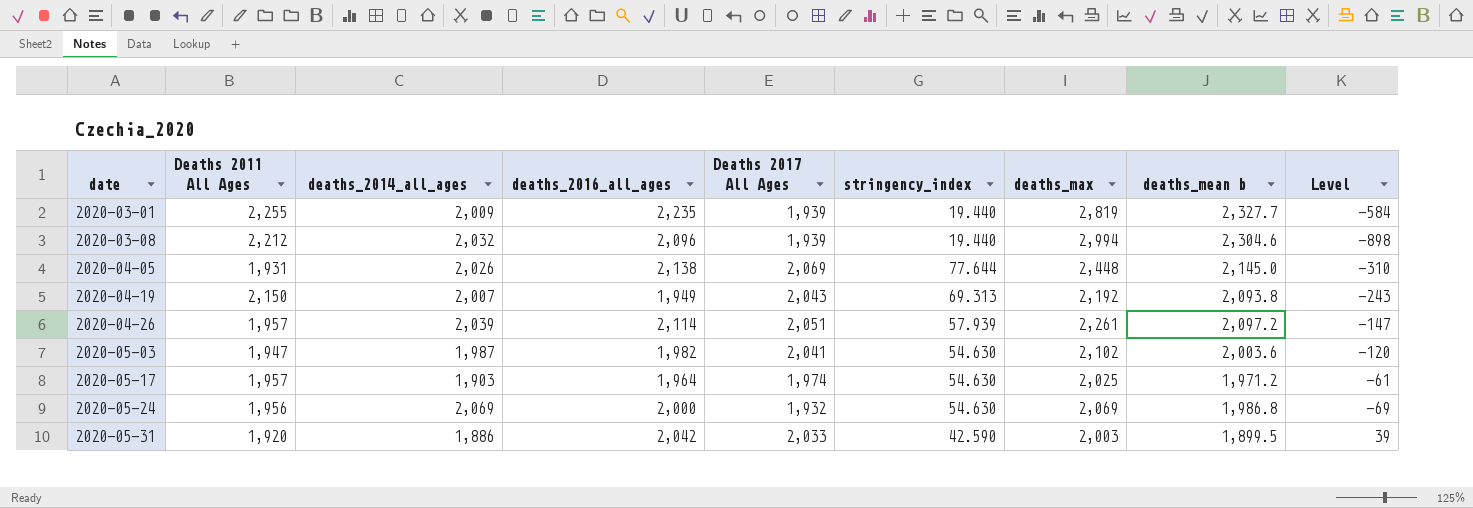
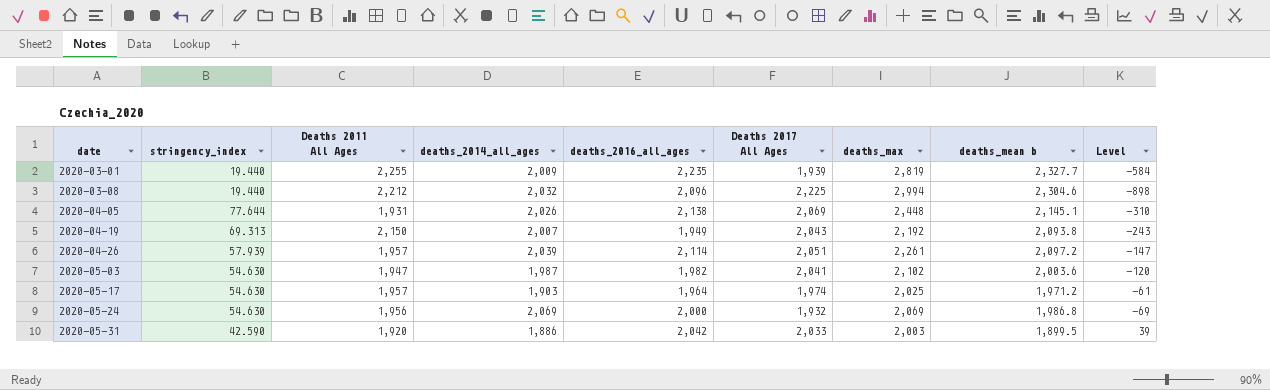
column stringency_index | position: 6 -> 2
2020-03-08 | Deaths 2017 All Ages: 1,939 -> 2,225
2020-04-05 | deaths_mean b: 2,145.0 -> 2,145.1

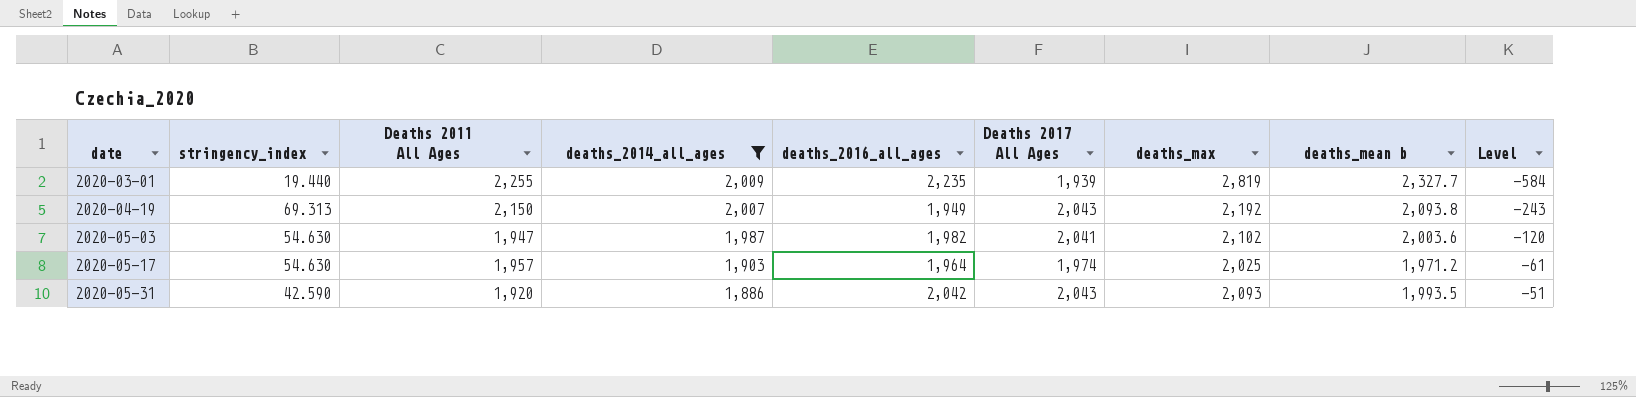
filter: none -> deaths_2014_all_ages <= 2,009
2020-05-31 | Deaths 2017 All Ages: 2,033 -> 2,043
2020-05-31 | deaths_max: 2,003 -> 2,093
2020-05-31 | deaths_mean b: 1,899.5 -> 1,993.5
2020-05-31 | Level: 39 -> -51

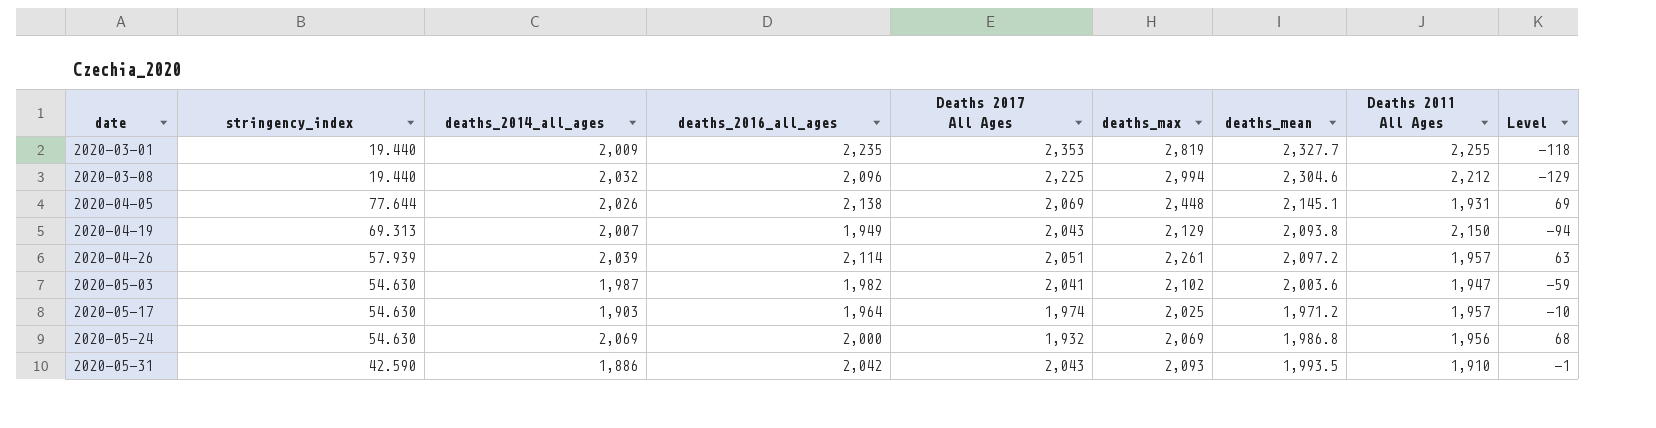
filter: deaths_2014_all_ages <= 2,009 -> none
column name: deaths_mean b -> deaths_mean
column Deaths 2011 All Ages | position: 3 -> 8
column Level | formula: [deaths_2016_all_ages] - [deaths_max] -> [deaths_2016_all_ages] - [Deaths 2017 All Ages]
2020-03-01 | Deaths 2017 All Ages: 1,939 -> 2,353
2020-04-19 | deaths_max: 2,192 -> 2,129
2020-05-31 | Deaths 2011 All Ages: 1,920 -> 1,910

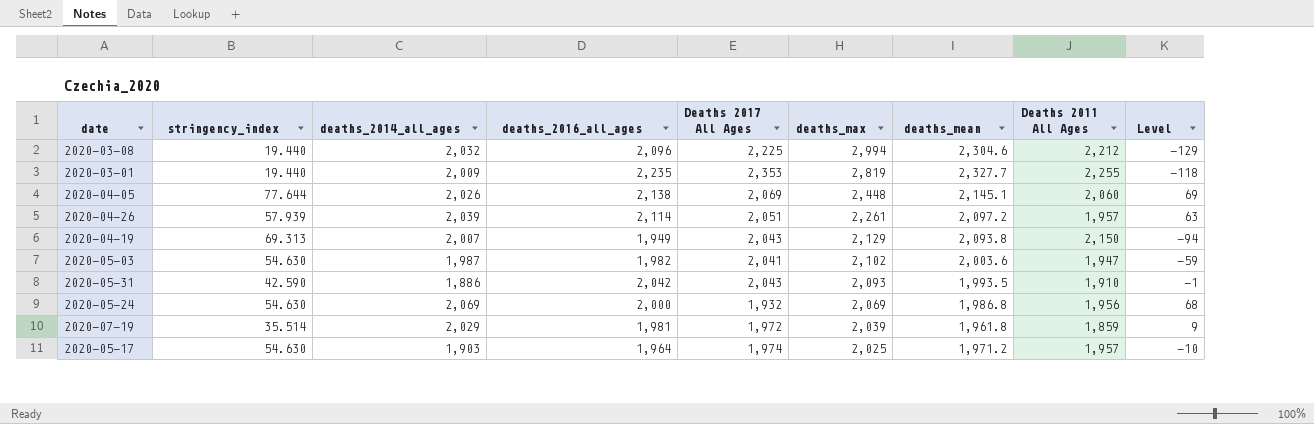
row order: date ascending -> deaths_max descending
2020-04-05 | Deaths 2011 All Ages: 1,931 -> 2,060
row 2020-07-19: none -> 35.514 | 2,029 | 1,981 | 1,972 | 2,039 | 1,961.8 | 1,859 | 9

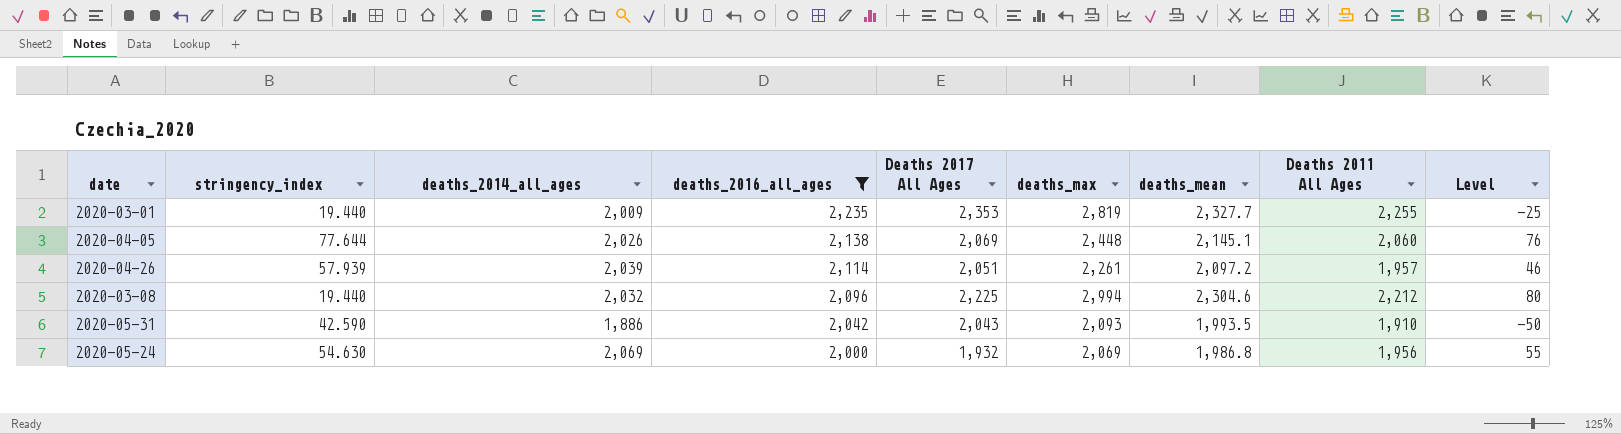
filter: none -> deaths_2016_all_ages >= 2,000
row order: deaths_max descending -> deaths_2016_all_ages descending
column Level | formula: [deaths_2016_all_ages] - [Deaths 2017 All Ages] -> [deaths_mean] - [Deaths 2017 All Ages]

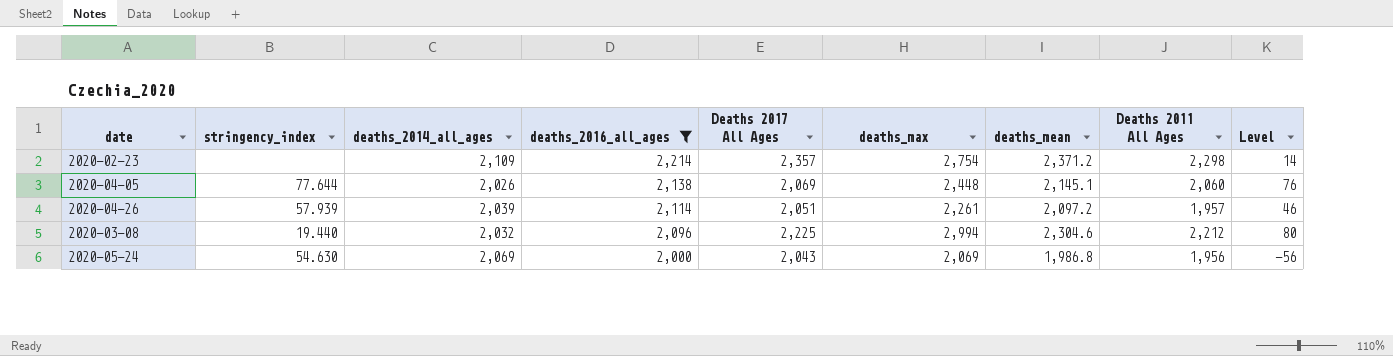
row 2020-03-01: 19.440 | 2,009 | 2,235 | 2,353 | 2,819 | 2,327.7 | 2,255 | -25 -> none
row 2020-05-31: 42.590 | 1,886 | 2,042 | 2,043 | 2,093 | 1,993.5 | 1,910 | -50 -> none
row 2020-02-23: none -> none | 2,109 | 2,214 | 2,357 | 2,754 | 2,371.2 | 2,298 | 14
2020-05-24 | Deaths 2017 All Ages: 1,932 -> 2,043
2020-05-24 | Level: 55 -> -56

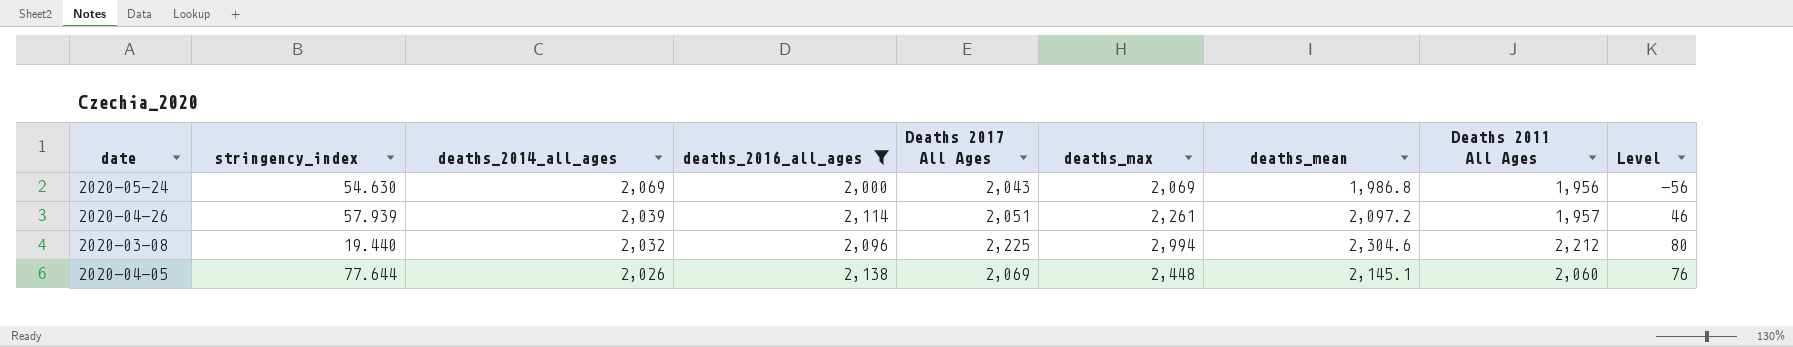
row order: deaths_2016_all_ages descending -> deaths_2014_all_ages descending
row 2020-02-23: none | 2,109 | 2,214 | 2,357 | 2,754 | 2,371.2 | 2,298 | 14 -> none

